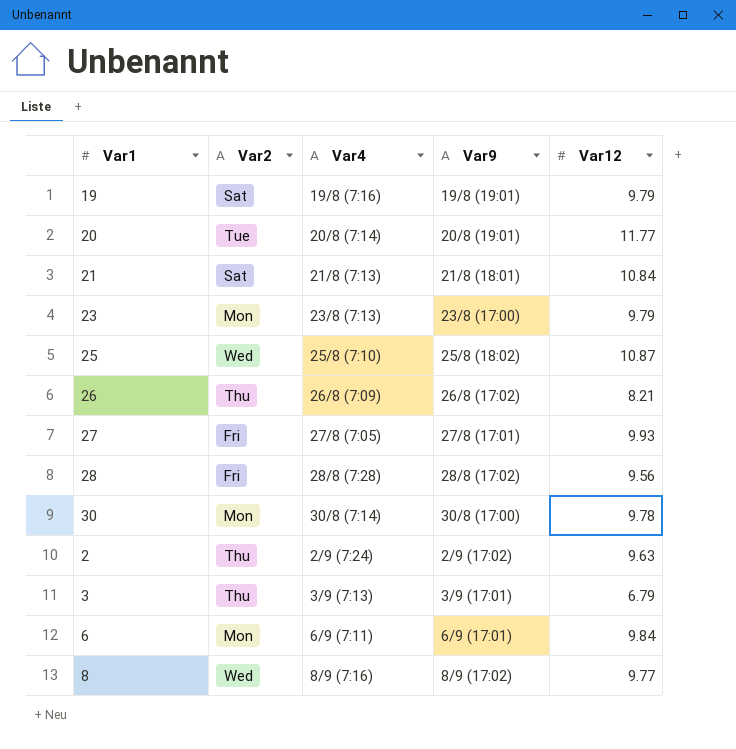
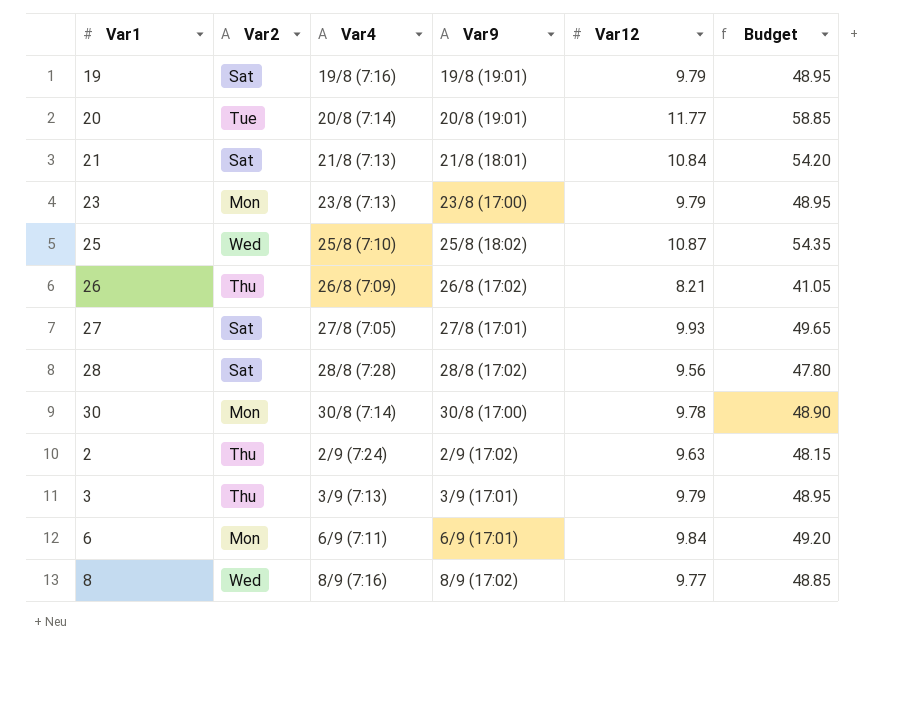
column Budget | formula: none -> [Var12] * 5
27 | Var2: Fri -> Sat
28 | Var2: Fri -> Sat
3 | Var12: 6.79 -> 9.79

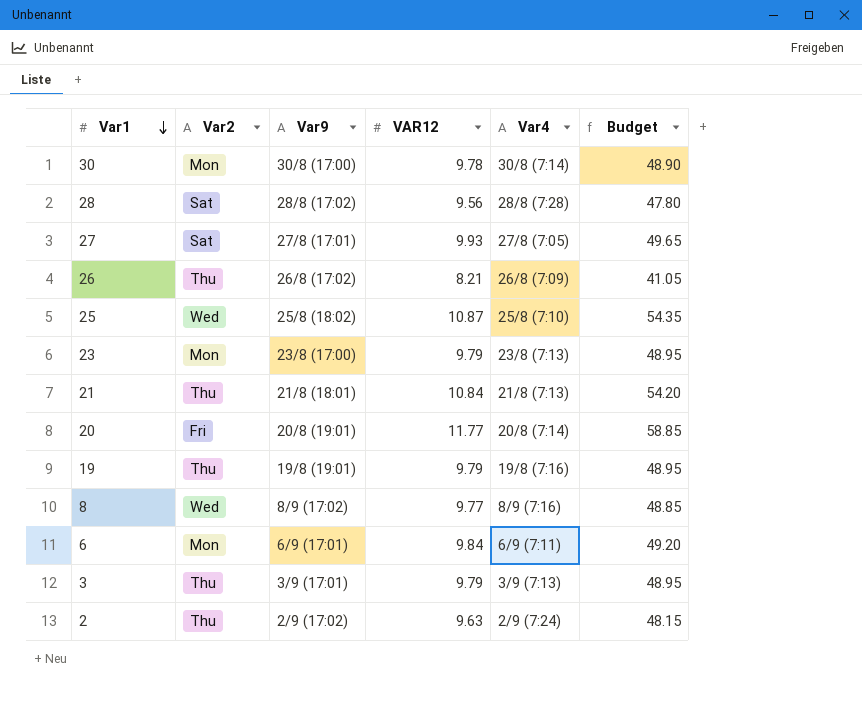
row order: none -> Var1 descending
column name: Var12 -> VAR12
column Var4 | position: 3 -> 5
21 | Var2: Sat -> Thu
20 | Var2: Tue -> Fri
19 | Var2: Sat -> Thu

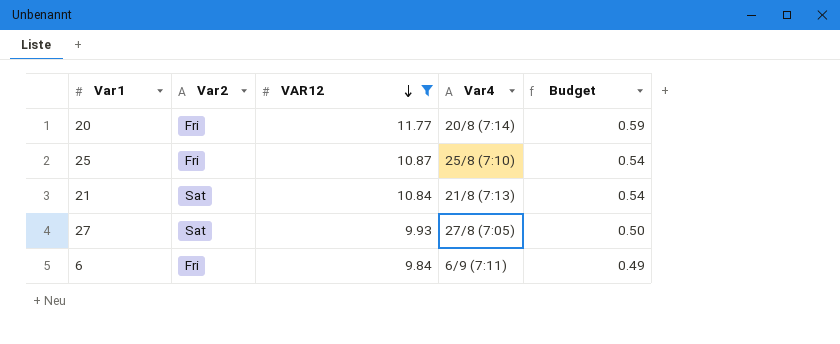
filter: none -> VAR12 >= 9.84
row order: Var1 descending -> VAR12 descending
column Var9 | position: 3 -> none
column Budget | formula: [VAR12] * 5 -> [VAR12] * 0.05
25 | Var2: Wed -> Fri
21 | Var2: Thu -> Sat
6 | Var2: Mon -> Fri

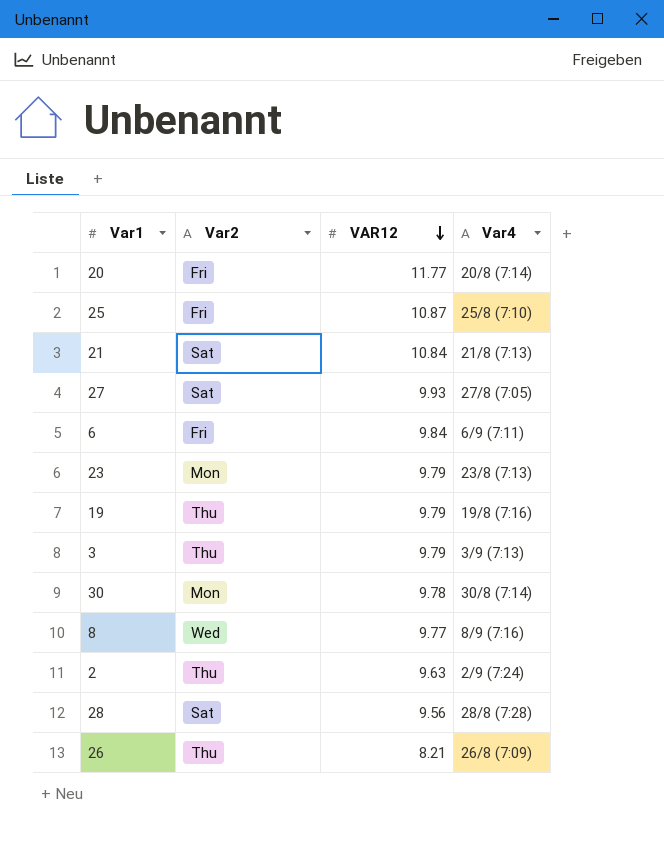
filter: VAR12 >= 9.84 -> none
column Budget | formula: [VAR12] * 0.05 -> none

